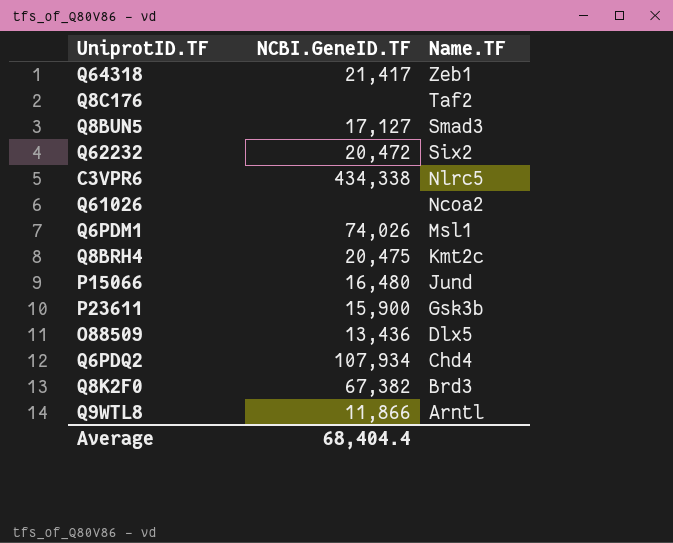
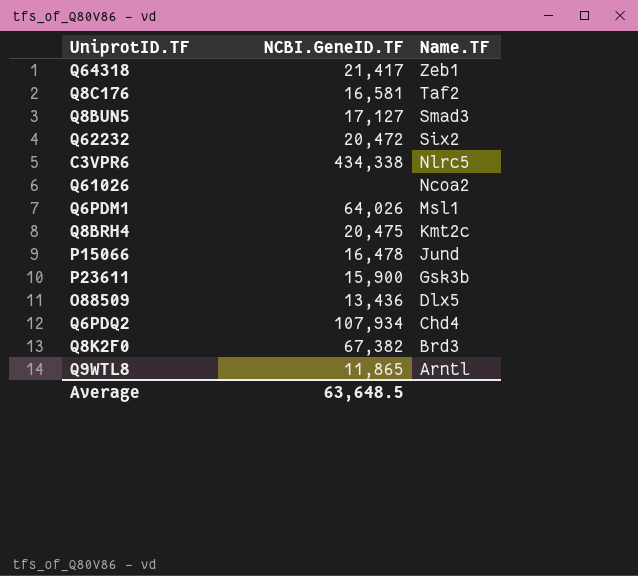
Q8C176 | NCBI.GeneID.TF: none -> 16,581
Q6PDM1 | NCBI.GeneID.TF: 74,026 -> 64,026
P15066 | NCBI.GeneID.TF: 16,480 -> 16,478
Q9WTL8 | NCBI.GeneID.TF: 11,866 -> 11,865
Average | NCBI.GeneID.TF: 68,404.4 -> 63,648.5

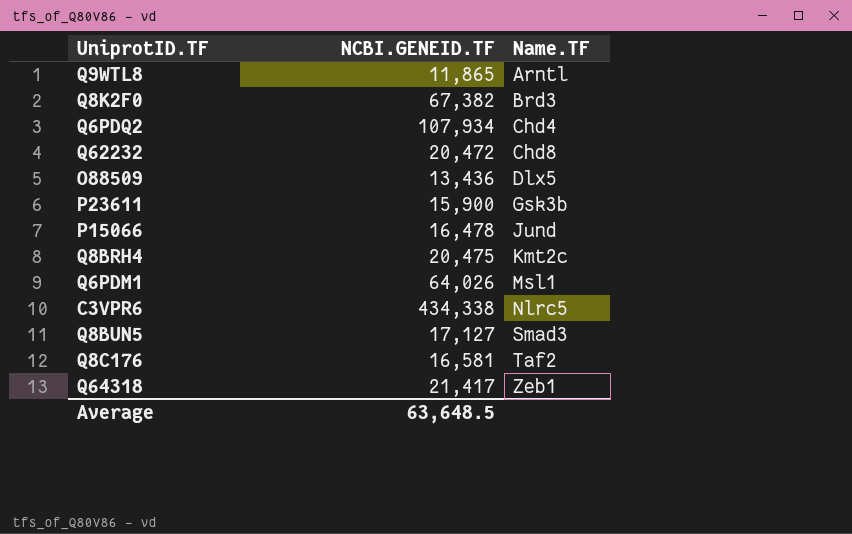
row order: Name.TF descending -> Name.TF ascending
column name: NCBI.GeneID.TF -> NCBI.GENEID.TF
row Q61026: none | Ncoa2 -> none
Q62232 | Name.TF: Six2 -> Chd8

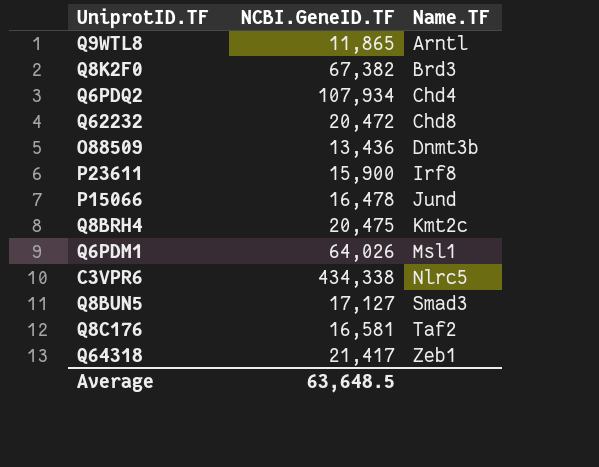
column name: NCBI.GENEID.TF -> NCBI.GeneID.TF
O88509 | Name.TF: Dlx5 -> Dnmt3b
P23611 | Name.TF: Gsk3b -> Irf8

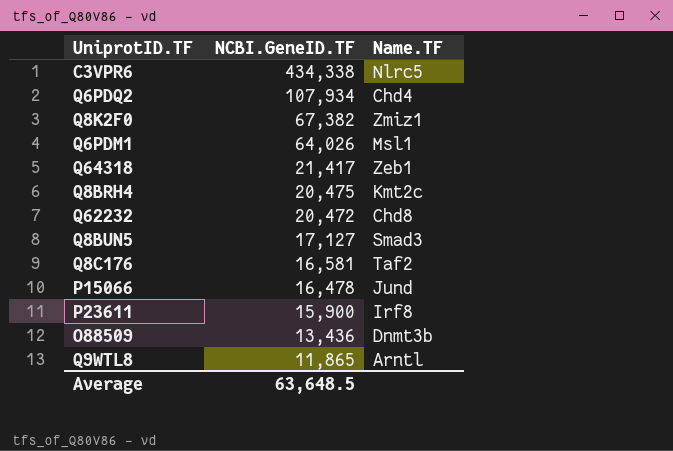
row order: Name.TF ascending -> NCBI.GeneID.TF descending
Q8K2F0 | Name.TF: Brd3 -> Zmiz1

